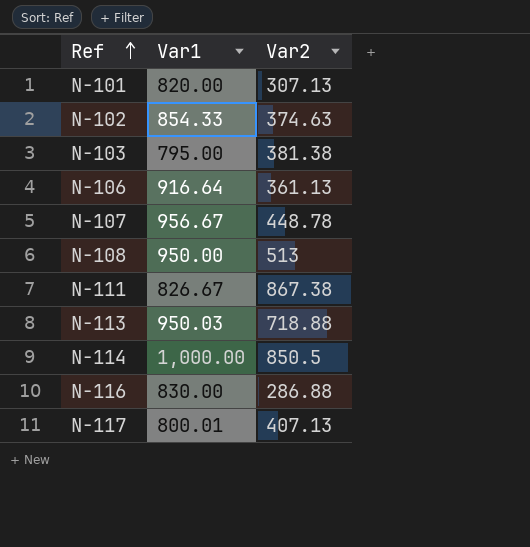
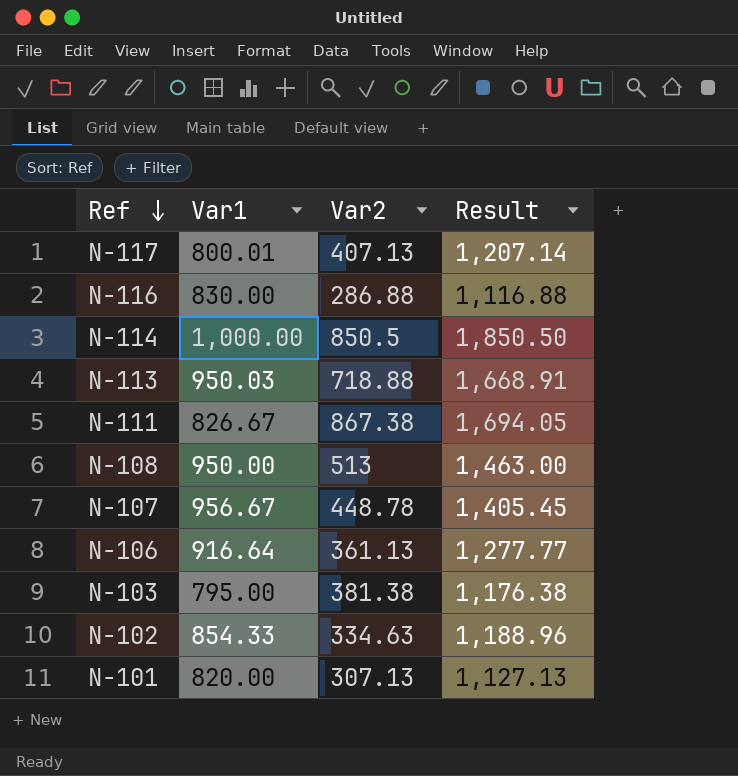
row order: Ref ascending -> Ref descending
column Result | formula: none -> [Var1] + [Var2]
N-102 | Var2: 374.63 -> 334.63

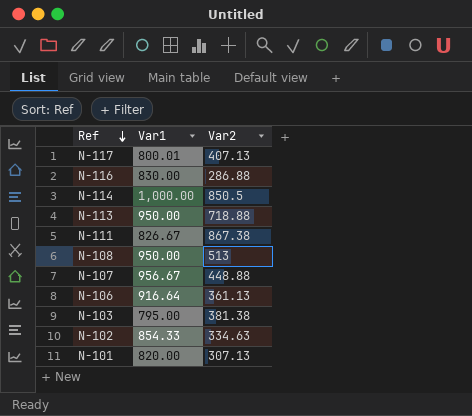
column Result | formula: [Var1] + [Var2] -> none
N-113 | Var1: 950.03 -> 950.00
N-107 | Var2: 448.78 -> 448.88

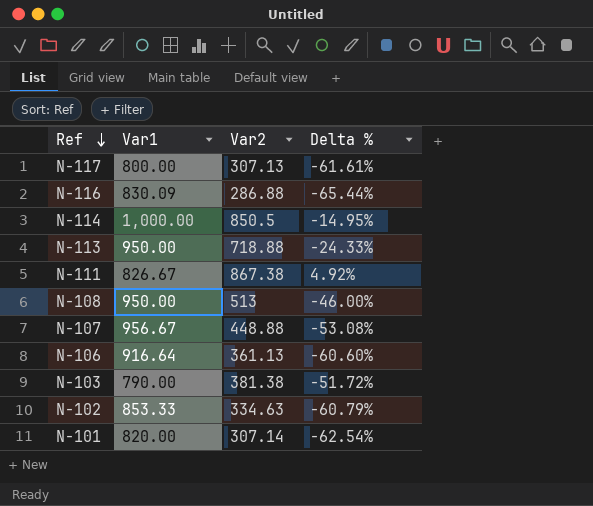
column Delta % | formula: none -> ([Var2] - [Var1]) / [Var1]
N-117 | Var1: 800.01 -> 800.00
N-117 | Var2: 407.13 -> 307.13
N-116 | Var1: 830.00 -> 830.09
N-103 | Var1: 795.00 -> 790.00
N-102 | Var1: 854.33 -> 853.33
N-101 | Var2: 307.13 -> 307.14

